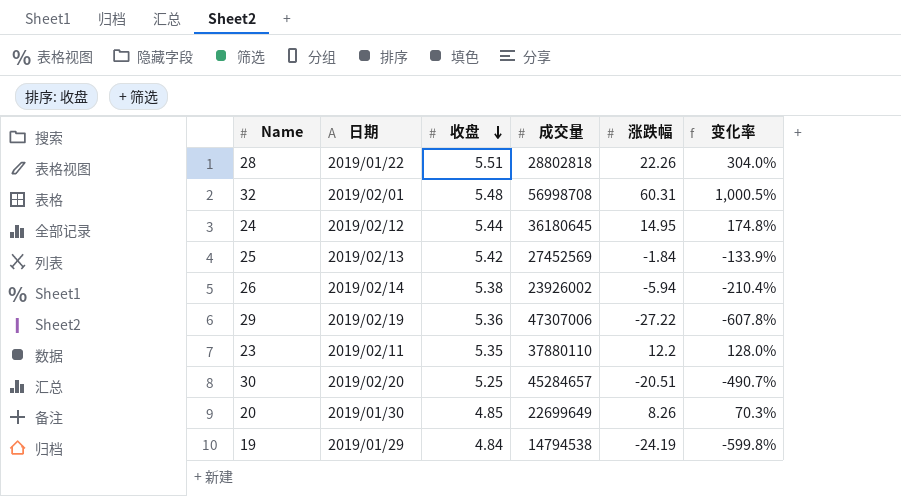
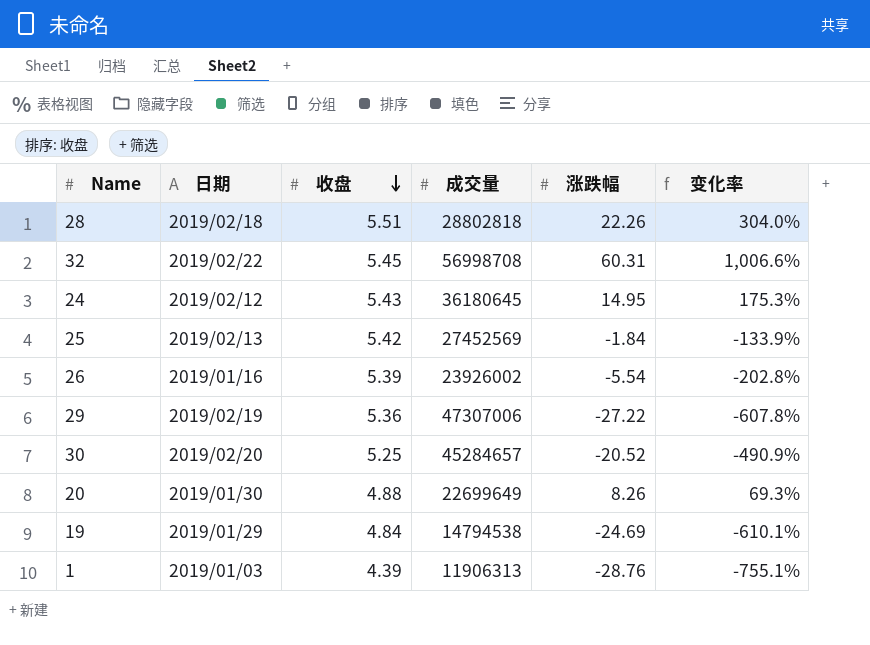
row 23: 2019/02/11 | 5.35 | 37880110 | 12.2 | 128.0% -> none
28 | 日期: 2019/01/22 -> 2019/02/18
32 | 日期: 2019/02/01 -> 2019/02/22
32 | 收盘: 5.48 -> 5.45
32 | 变化率: 1,000.5% -> 1,006.6%
24 | 收盘: 5.44 -> 5.43
24 | 变化率: 174.8% -> 175.3%
26 | 日期: 2019/02/14 -> 2019/01/16
26 | 收盘: 5.38 -> 5.39
26 | 涨跌幅: -5.94 -> -5.54
26 | 变化率: -210.4% -> -202.8%
30 | 涨跌幅: -20.51 -> -20.52
30 | 变化率: -490.7% -> -490.9%
20 | 收盘: 4.85 -> 4.88
20 | 变化率: 70.3% -> 69.3%
19 | 涨跌幅: -24.19 -> -24.69
19 | 变化率: -599.8% -> -610.1%
row 1: none -> 2019/01/03 | 4.39 | 11906313 | -28.76 | -755.1%

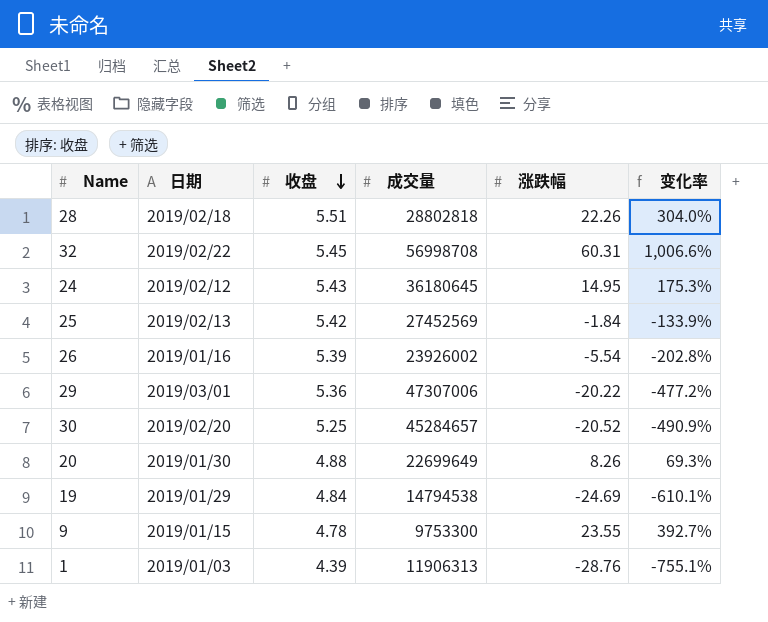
29 | 日期: 2019/02/19 -> 2019/03/01
29 | 涨跌幅: -27.22 -> -20.22
29 | 变化率: -607.8% -> -477.2%
row 9: none -> 2019/01/15 | 4.78 | 9753300 | 23.55 | 392.7%

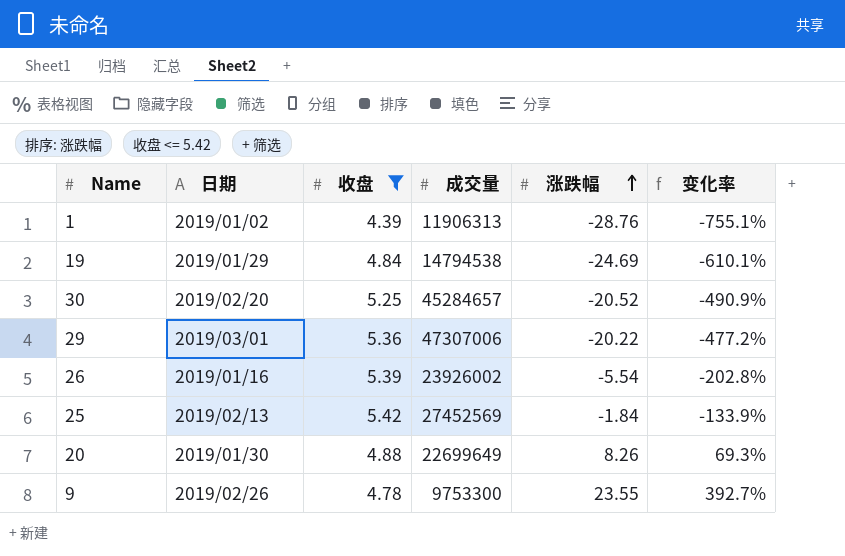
filter: none -> 收盘 <= 5.42
row order: 收盘 descending -> 涨跌幅 ascending
1 | 日期: 2019/01/03 -> 2019/01/02
9 | 日期: 2019/01/15 -> 2019/02/26

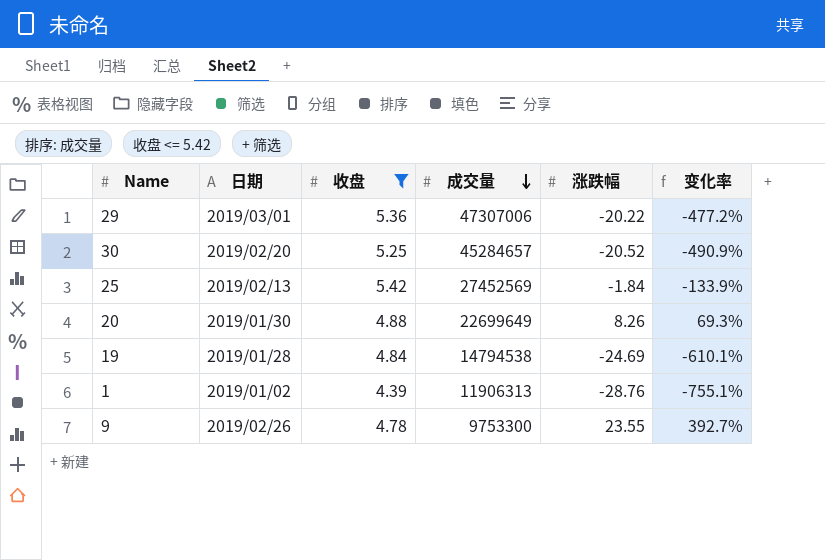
row order: 涨跌幅 ascending -> 成交量 descending
row 26: 2019/01/16 | 5.39 | 23926002 | -5.54 | -202.8% -> none
19 | 日期: 2019/01/29 -> 2019/01/28

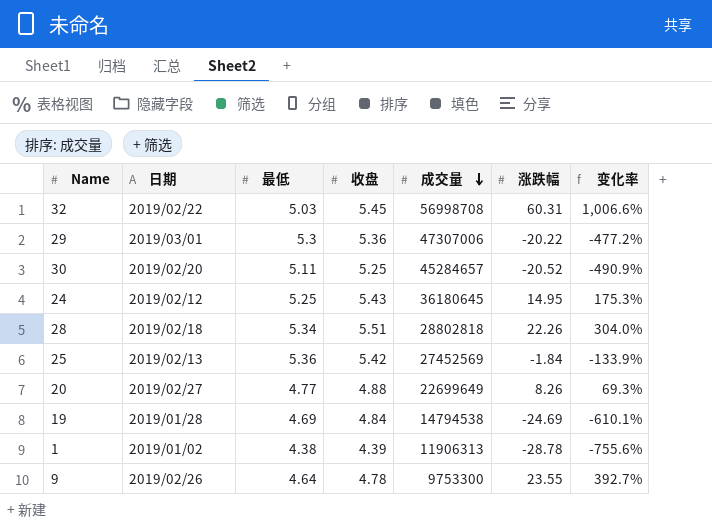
filter: 收盘 <= 5.42 -> none
column 最低 | position: none -> 3
20 | 日期: 2019/01/30 -> 2019/02/27
1 | 涨跌幅: -28.76 -> -28.78
1 | 变化率: -755.1% -> -755.6%

